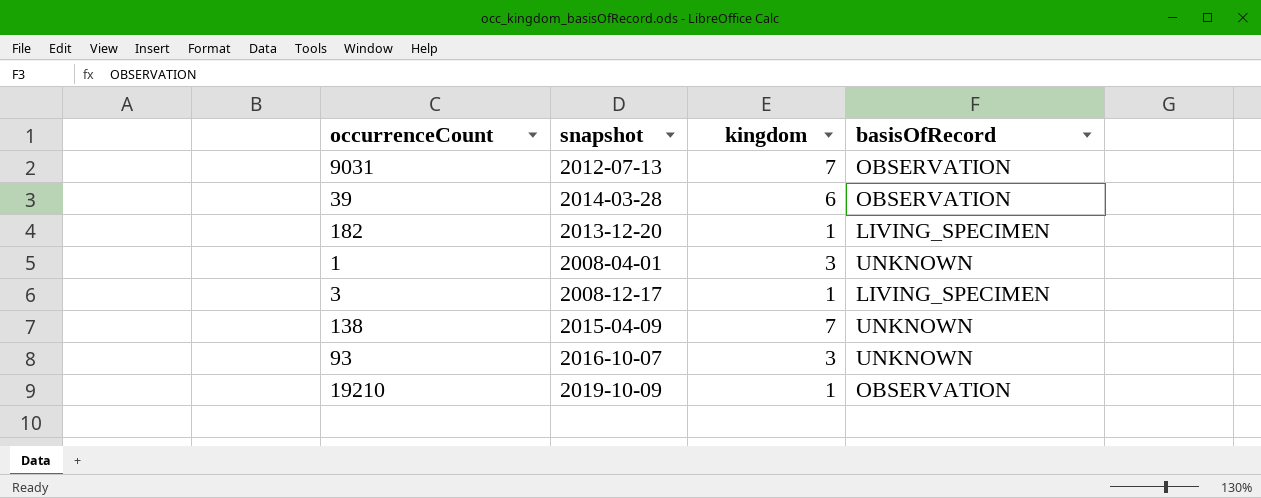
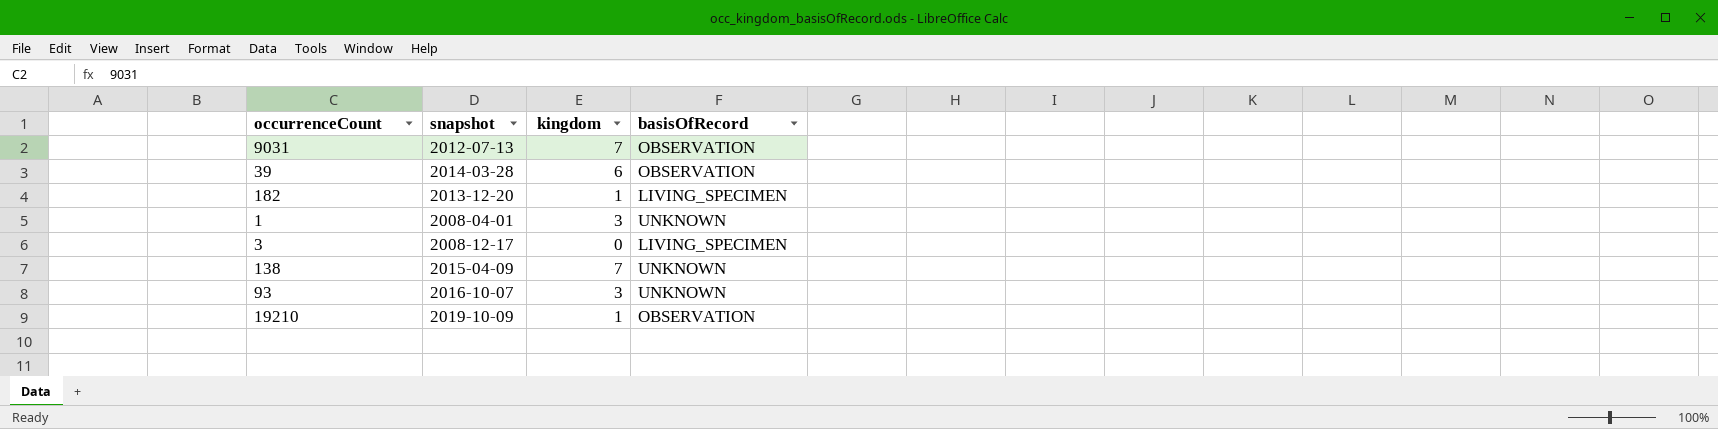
3 | kingdom: 1 -> 0

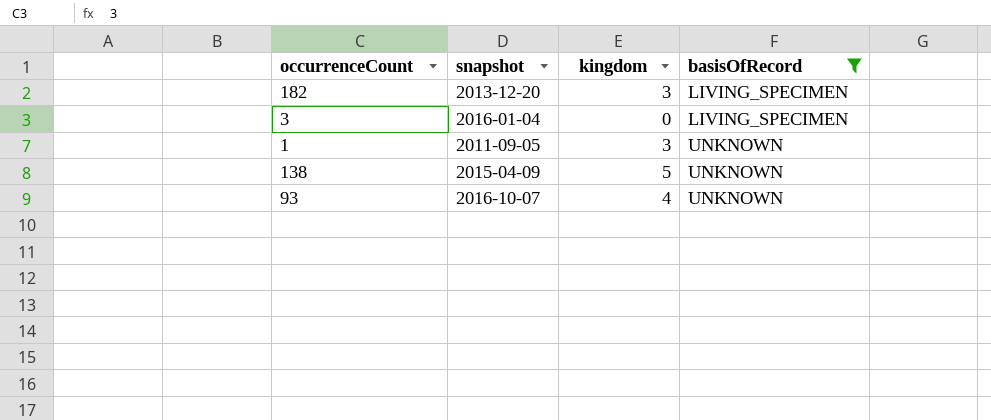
filter: none -> basisOfRecord != OBSERVATION
row order: none -> basisOfRecord ascending
182 | kingdom: 1 -> 3
3 | snapshot: 2008-12-17 -> 2016-01-04
1 | snapshot: 2008-04-01 -> 2011-09-05
138 | kingdom: 7 -> 5
93 | kingdom: 3 -> 4

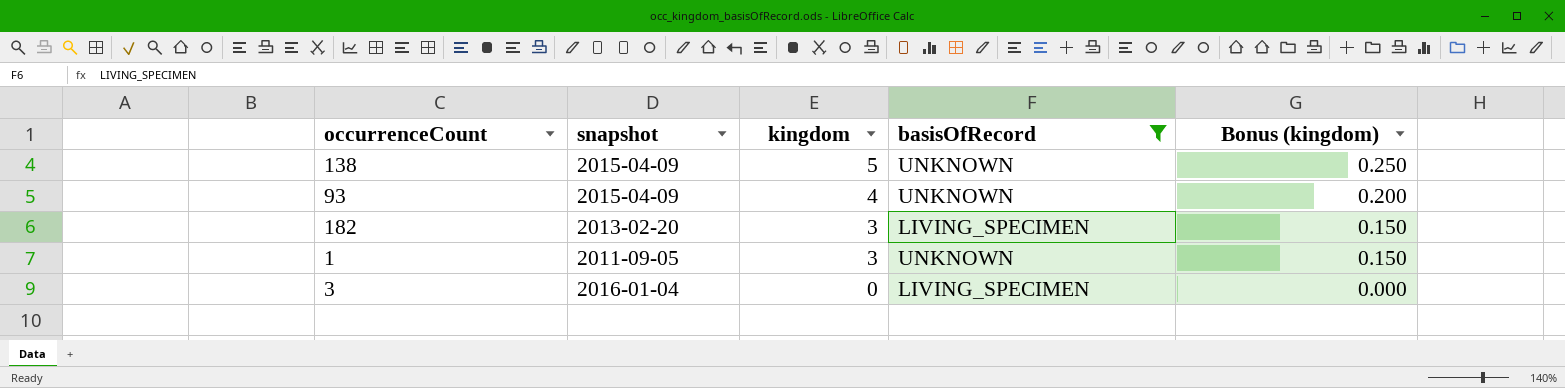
row order: basisOfRecord ascending -> kingdom descending
column Bonus (kingdom) | formula: none -> [kingdom] * 0.05
93 | snapshot: 2016-10-07 -> 2015-04-09
182 | snapshot: 2013-12-20 -> 2013-02-20

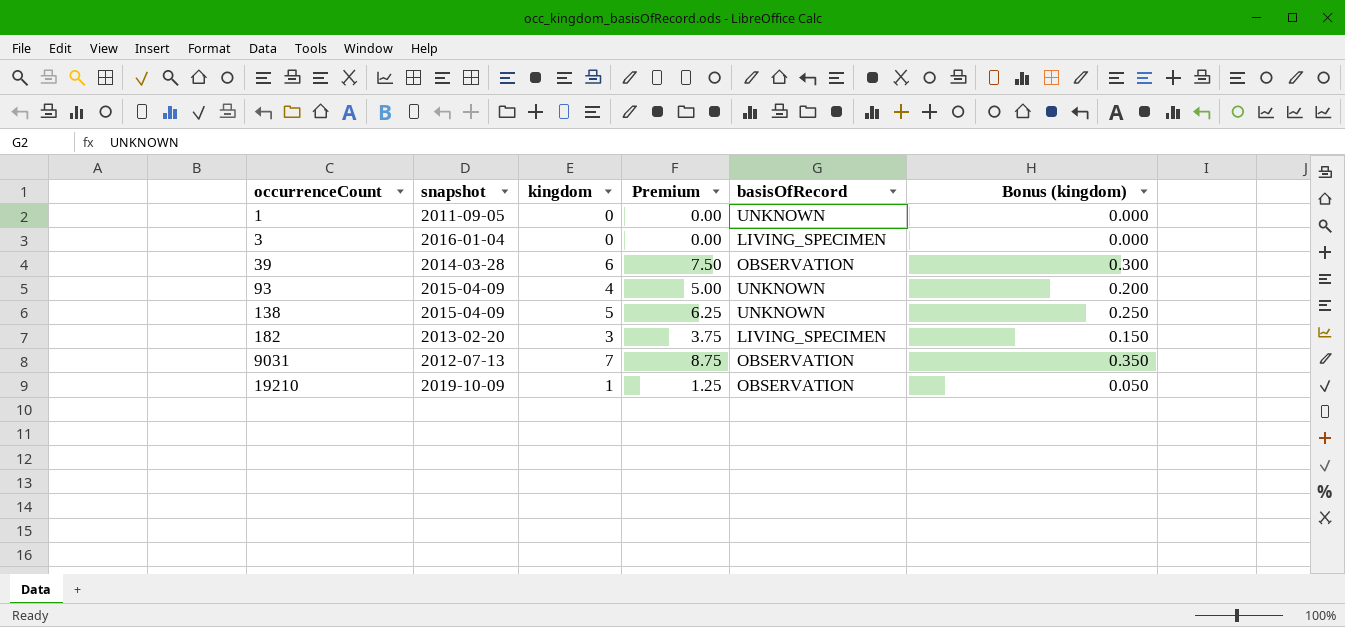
filter: basisOfRecord != OBSERVATION -> none
row order: kingdom descending -> occurrenceCount ascending
column Premium | formula: none -> [kingdom] * 1.25
1 | kingdom: 3 -> 0
1 | Bonus (kingdom): 0.150 -> 0.000

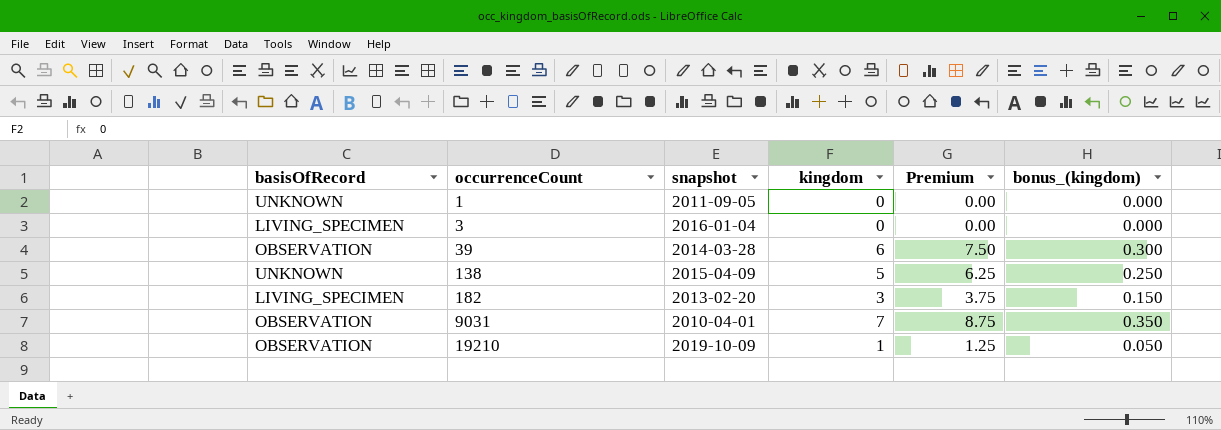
column basisOfRecord | position: 5 -> 1
column name: Bonus (kingdom) -> bonus_(kingdom)
row 93: 2015-04-09 | 4 | 5.00 | UNKNOWN | 0.200 -> none
9031 | snapshot: 2012-07-13 -> 2010-04-01

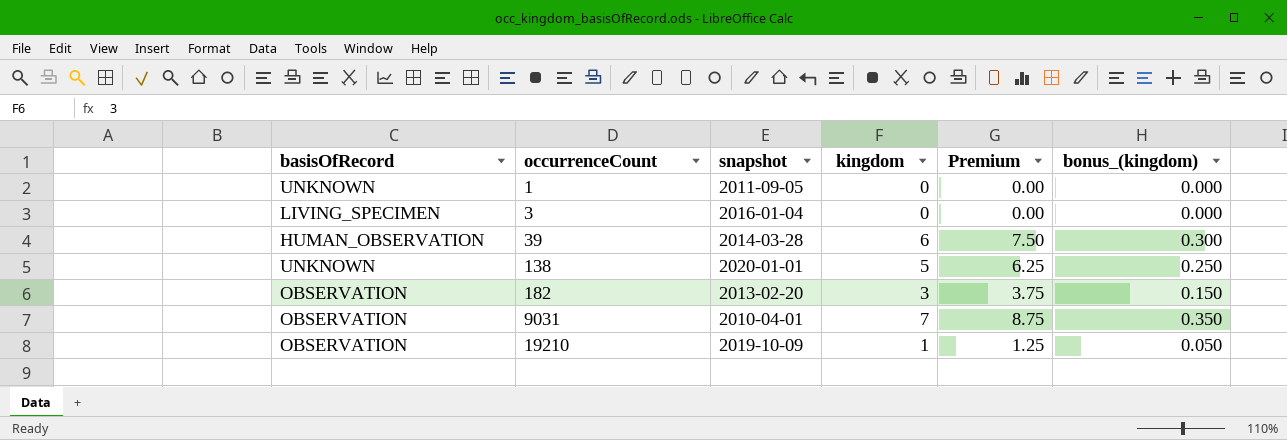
39 | basisOfRecord: OBSERVATION -> HUMAN_OBSERVATION
138 | snapshot: 2015-04-09 -> 2020-01-01
182 | basisOfRecord: LIVING_SPECIMEN -> OBSERVATION

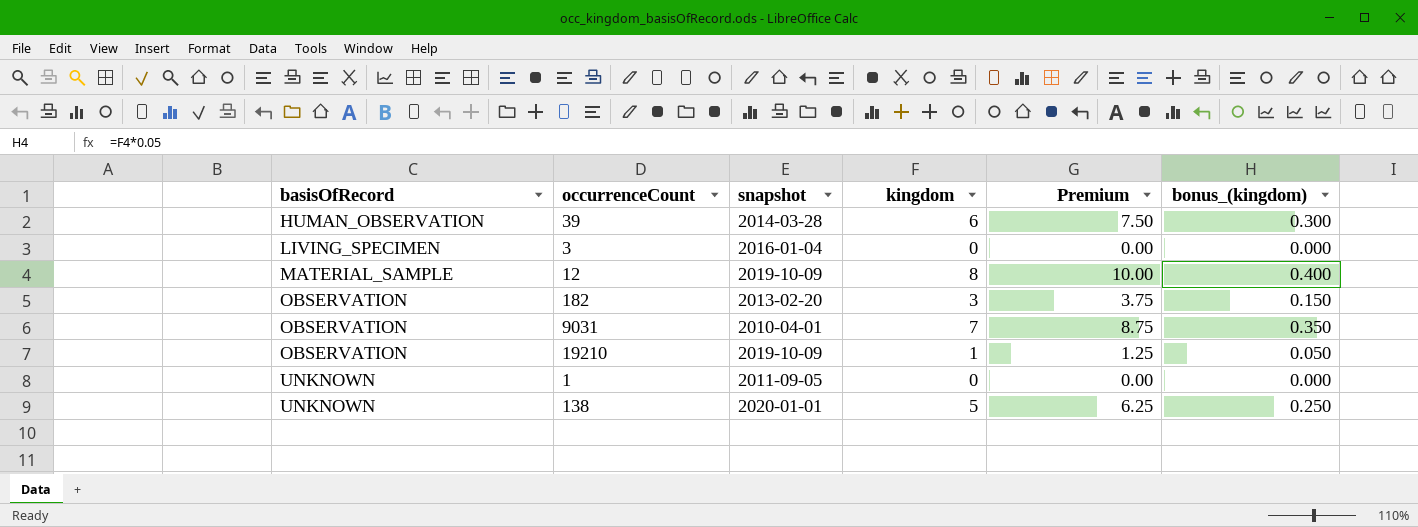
row order: occurrenceCount ascending -> basisOfRecord ascending
row 12: none -> MATERIAL_SAMPLE | 2019-10-09 | 8 | 10.00 | 0.400

